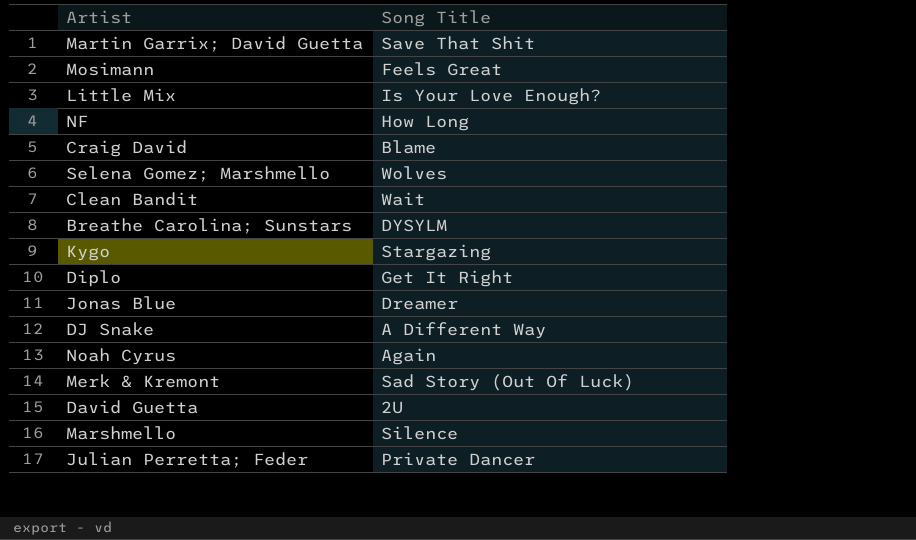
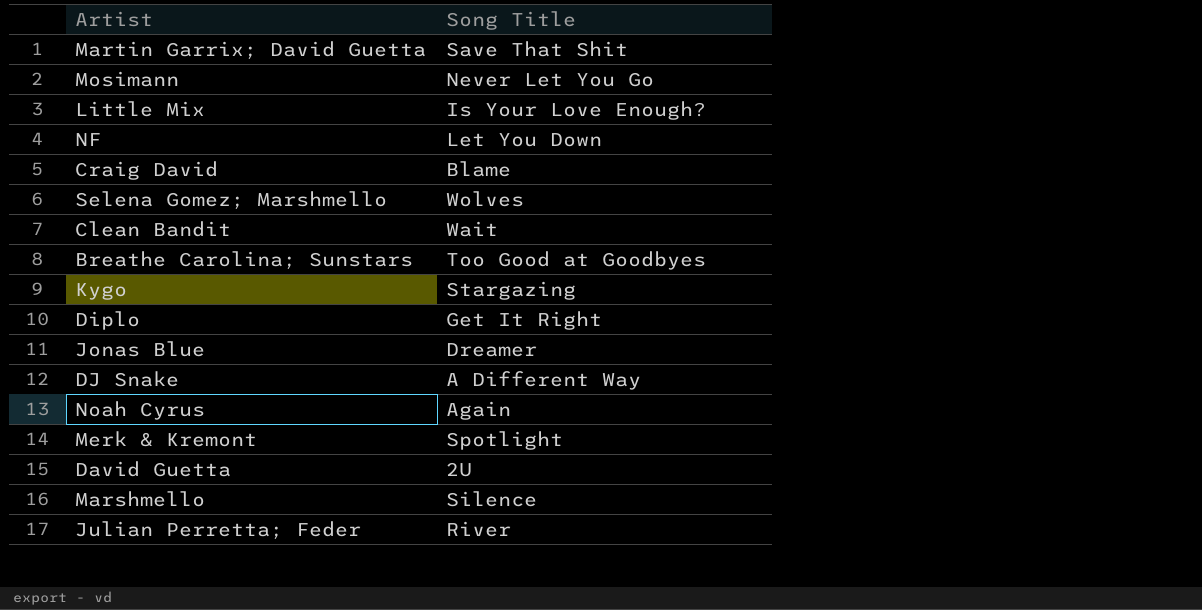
Mosimann | Song Title: Feels Great -> Never Let You Go
NF | Song Title: How Long -> Let You Down
Breathe Carolina; Sunstars | Song Title: DYSYLM -> Too Good at Goodbyes
Merk & Kremont | Song Title: Sad Story (Out Of Luck) -> Spotlight
Julian Perretta; Feder | Song Title: Private Dancer -> River

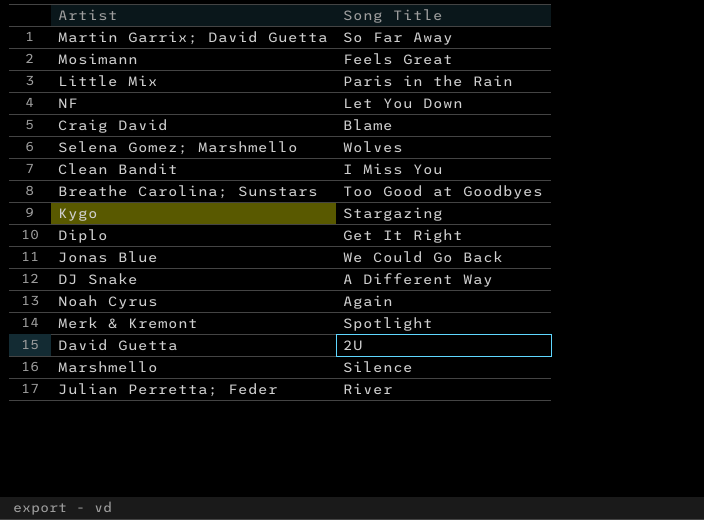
Martin Garrix; David Guetta | Song Title: Save That Shit -> So Far Away
Mosimann | Song Title: Never Let You Go -> Feels Great
Little Mix | Song Title: Is Your Love Enough? -> Paris in the Rain
Clean Bandit | Song Title: Wait -> I Miss You
Jonas Blue | Song Title: Dreamer -> We Could Go Back

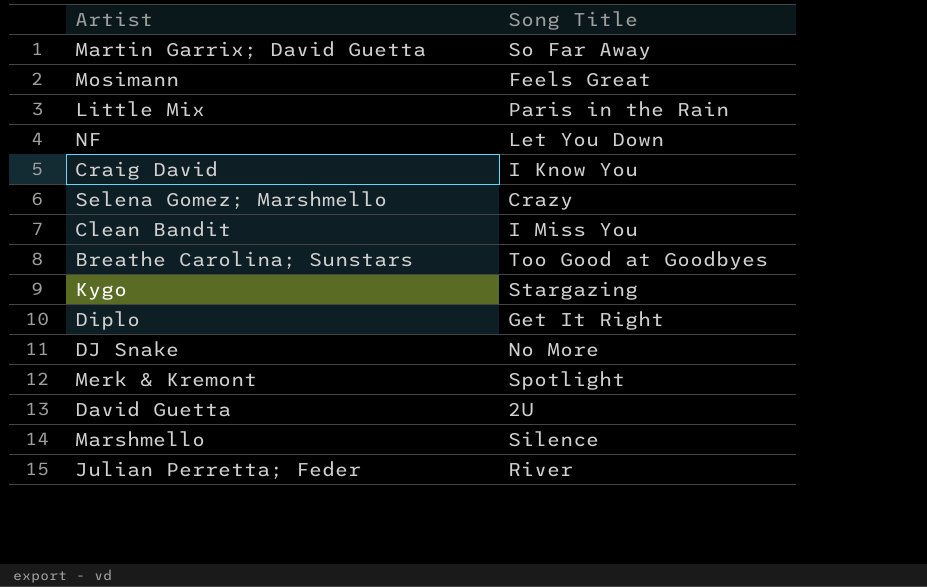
row Jonas Blue: We Could Go Back -> none
row Noah Cyrus: Again -> none
Craig David | Song Title: Blame -> I Know You
Selena Gomez; Marshmello | Song Title: Wolves -> Crazy
DJ Snake | Song Title: A Different Way -> No More

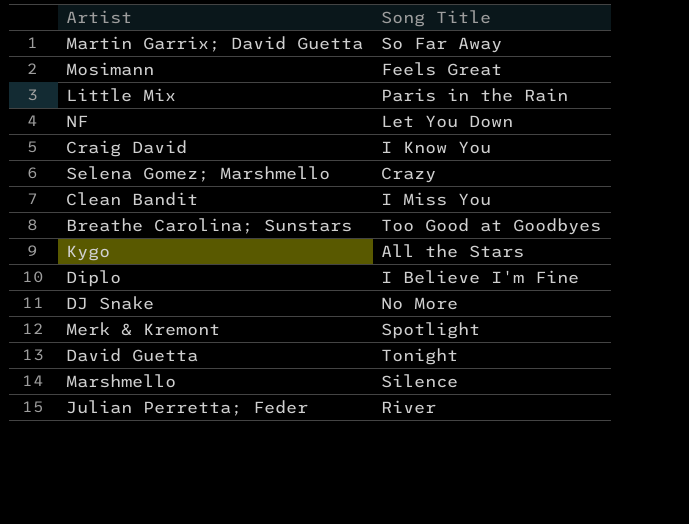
Kygo | Song Title: Stargazing -> All the Stars
Diplo | Song Title: Get It Right -> I Believe I'm Fine
David Guetta | Song Title: 2U -> Tonight

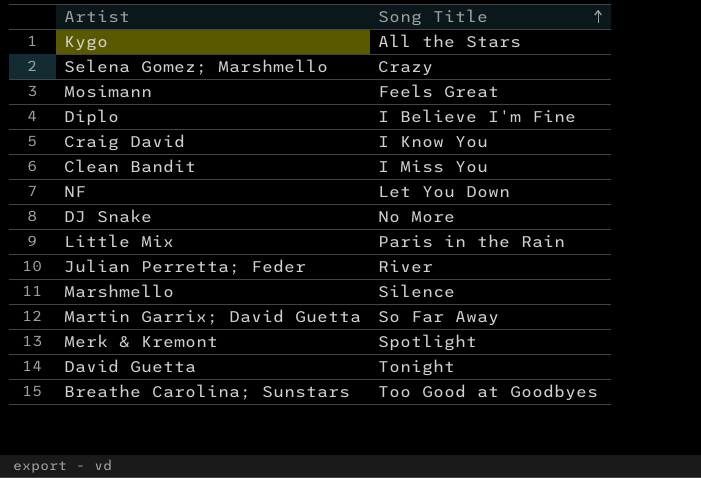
row order: none -> Song Title ascending

